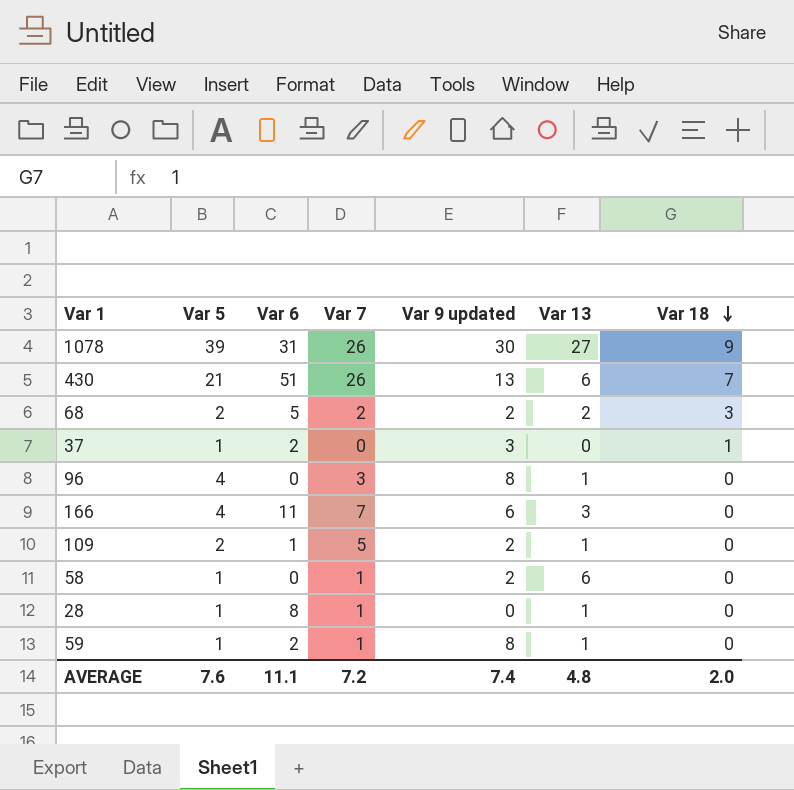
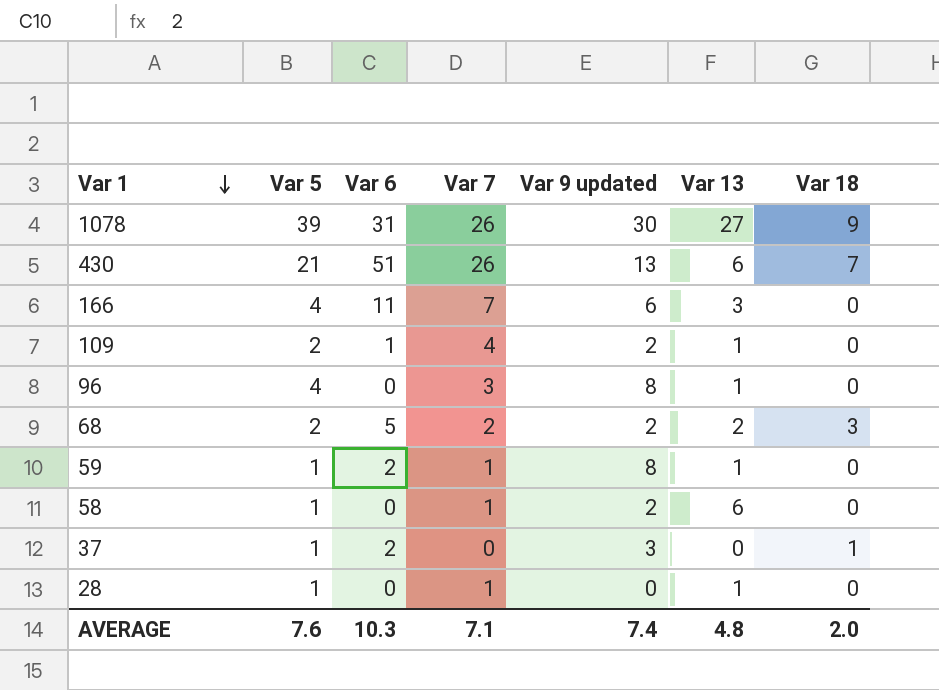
row order: Var 18 descending -> Var 1 descending
109 | Var 7: 5 -> 4
28 | Var 6: 8 -> 0
AVERAGE | Var 6: 11.1 -> 10.3
AVERAGE | Var 7: 7.2 -> 7.1

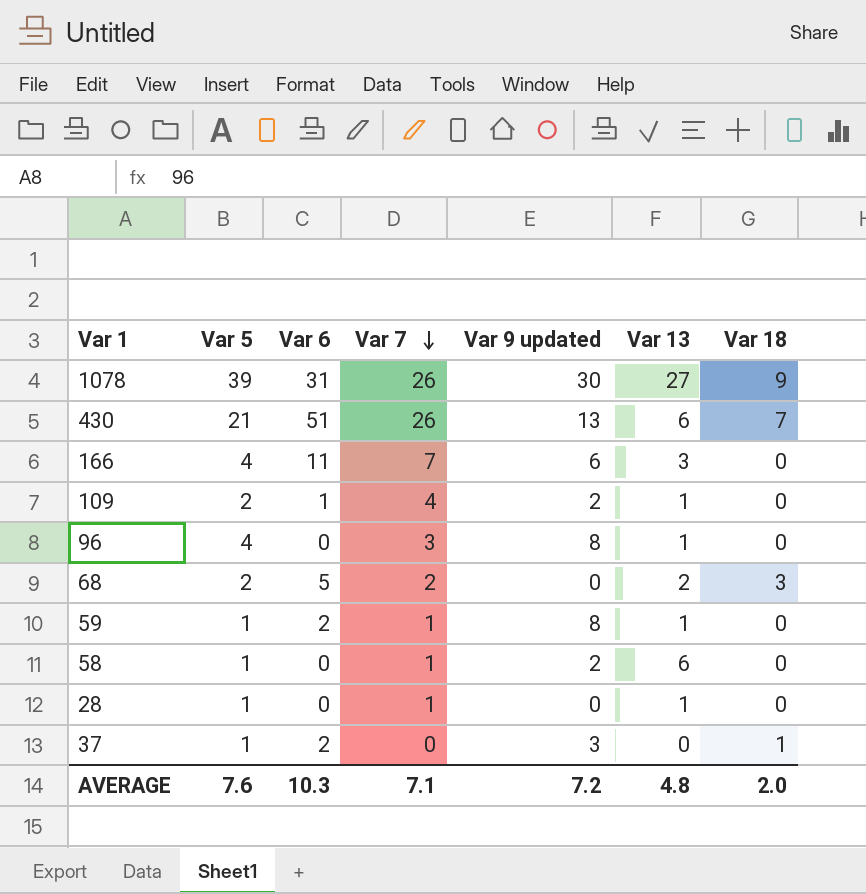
row order: Var 1 descending -> Var 7 descending
68 | Var 9 updated: 2 -> 0
AVERAGE | Var 9 updated: 7.4 -> 7.2

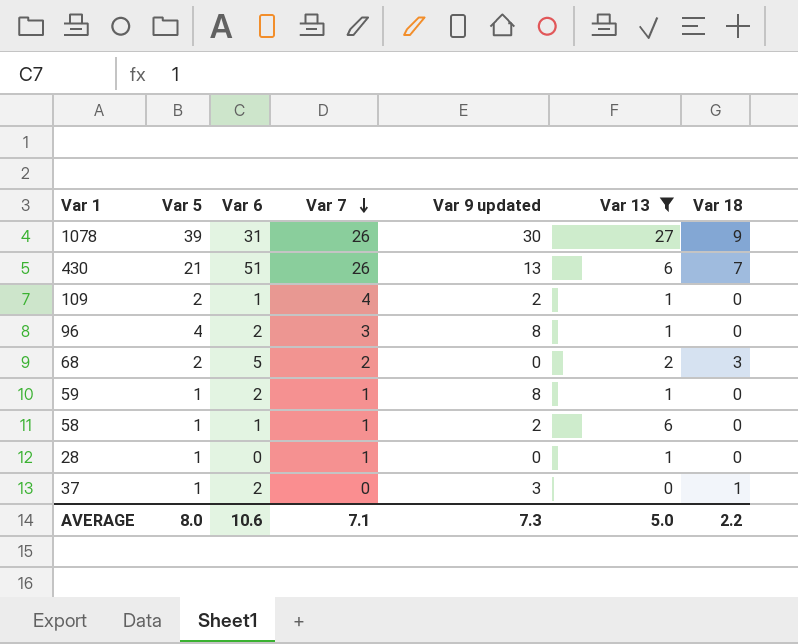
filter: none -> Var 13 != 3
96 | Var 6: 0 -> 2
58 | Var 6: 0 -> 1
AVERAGE | Var 5: 7.6 -> 8.0
AVERAGE | Var 6: 10.3 -> 10.6
AVERAGE | Var 9 updated: 7.2 -> 7.3
AVERAGE | Var 13: 4.8 -> 5.0
AVERAGE | Var 18: 2.0 -> 2.2

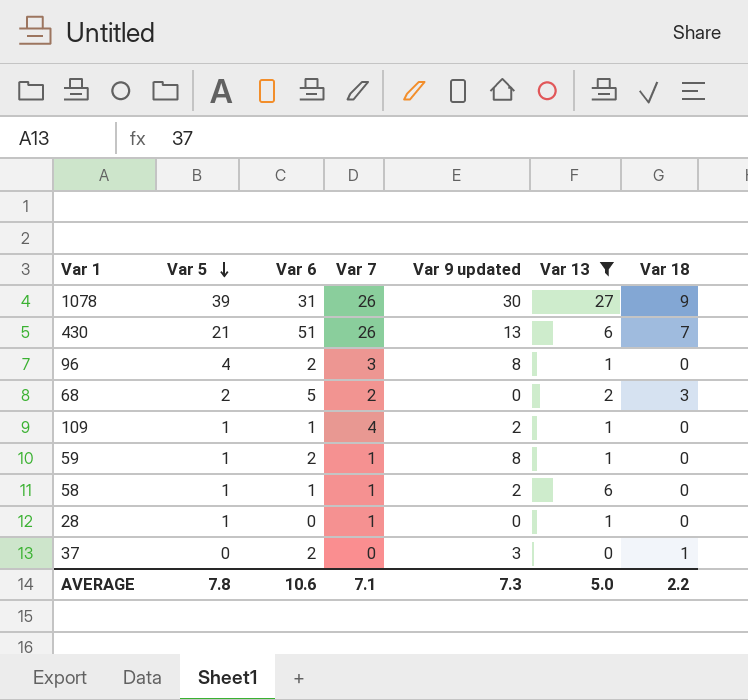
row order: Var 7 descending -> Var 5 descending
109 | Var 5: 2 -> 1
37 | Var 5: 1 -> 0
AVERAGE | Var 5: 8.0 -> 7.8

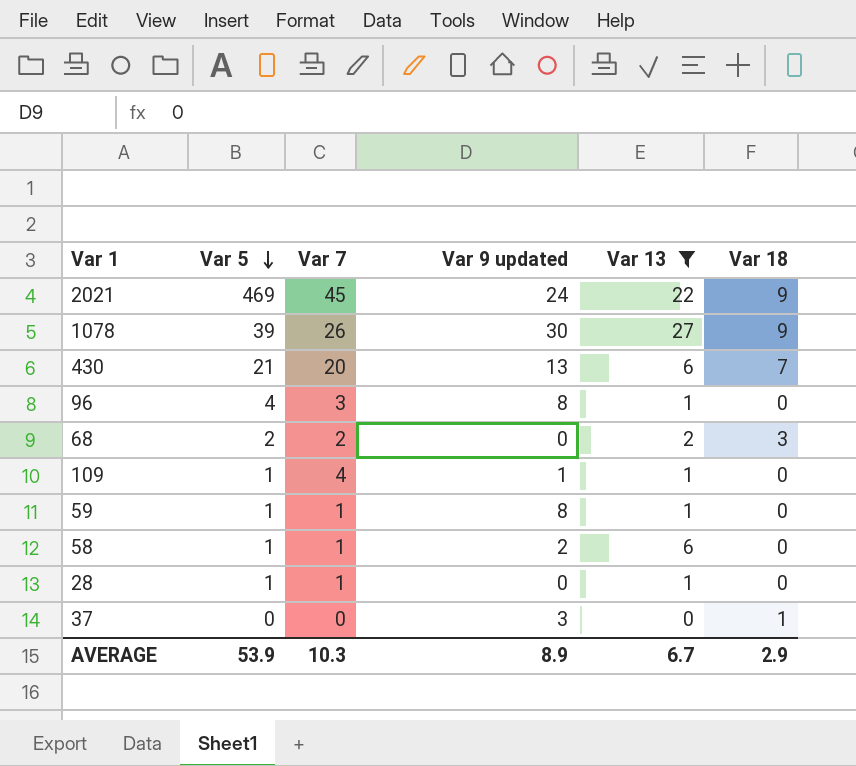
column Var 6 | position: 3 -> none
row 2021: none -> 469 | 45 | 24 | 22 | 9
430 | Var 7: 26 -> 20
109 | Var 9 updated: 2 -> 1
AVERAGE | Var 5: 7.8 -> 53.9
AVERAGE | Var 7: 7.1 -> 10.3
AVERAGE | Var 9 updated: 7.3 -> 8.9
AVERAGE | Var 13: 5.0 -> 6.7
AVERAGE | Var 18: 2.2 -> 2.9

